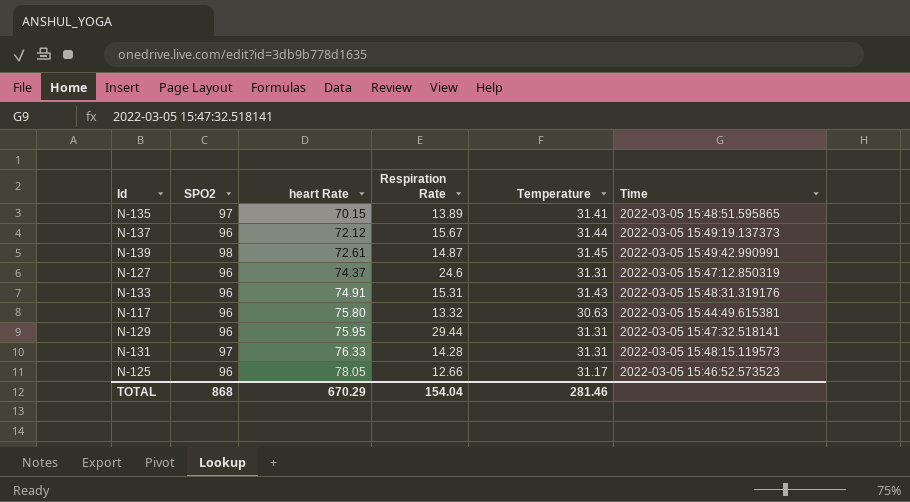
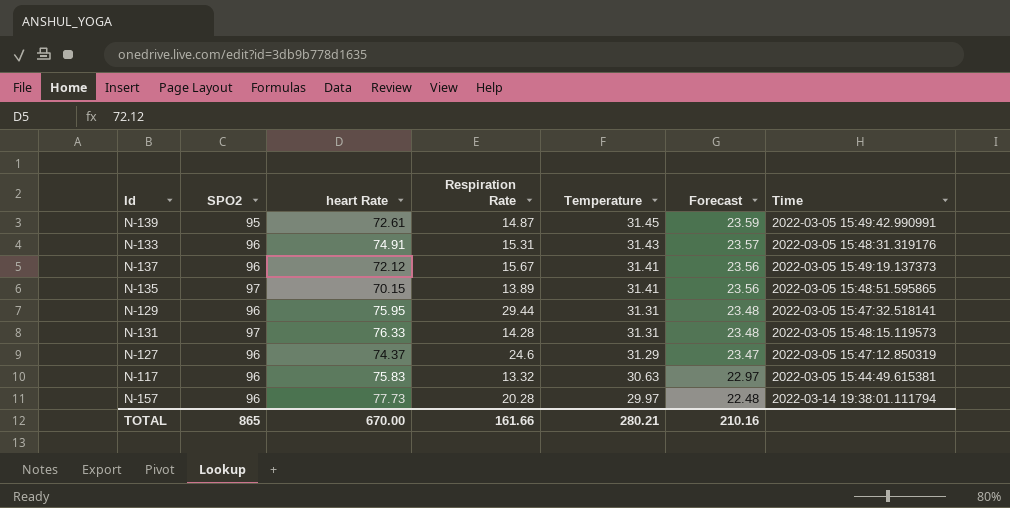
row order: heart Rate ascending -> Temperature descending
column Forecast | formula: none -> [Temperature] * 0.75
row N-125: 96 | 78.05 | 12.66 | 31.17 | 2022-03-05 15:46:52.573523 -> none
N-139 | SPO2: 98 -> 95
N-137 | Temperature: 31.44 -> 31.41
N-127 | Temperature: 31.31 -> 31.29
N-117 | heart Rate: 75.80 -> 75.83
row N-157: none -> 96 | 77.73 | 20.28 | 29.97 | 22.48 | 2022-03-14 19:38:01.111794
TOTAL | SPO2: 868 -> 865
TOTAL | heart Rate: 670.29 -> 670.00
TOTAL | Respiration Rate: 154.04 -> 161.66
TOTAL | Temperature: 281.46 -> 280.21

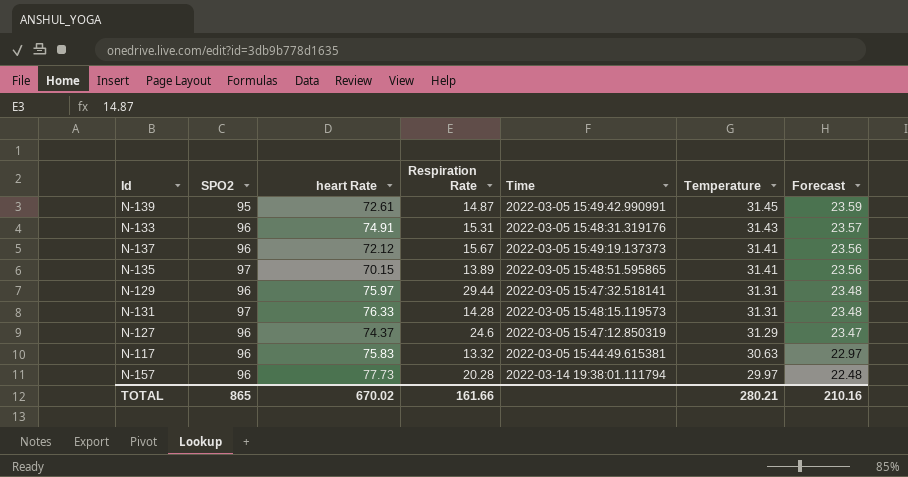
column Time | position: 7 -> 5
N-129 | heart Rate: 75.95 -> 75.97
TOTAL | heart Rate: 670.00 -> 670.02

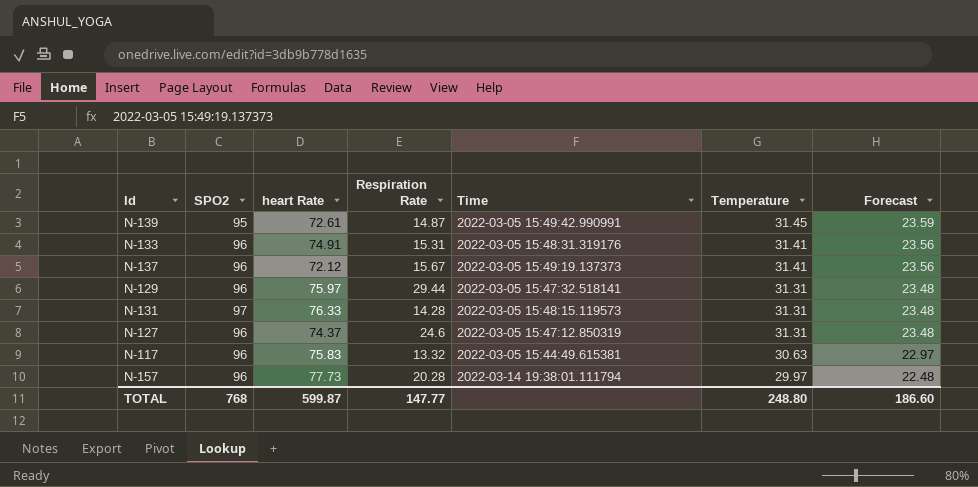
row N-135: 97 | 70.15 | 13.89 | 2022-03-05 15:48:51.595865 | 31.41 | 23.56 -> none
N-133 | Temperature: 31.43 -> 31.41
N-133 | Forecast: 23.57 -> 23.56
N-127 | Temperature: 31.29 -> 31.31
N-127 | Forecast: 23.47 -> 23.48
TOTAL | SPO2: 865 -> 768
TOTAL | heart Rate: 670.02 -> 599.87
TOTAL | Respiration Rate: 161.66 -> 147.77
TOTAL | Temperature: 280.21 -> 248.80
TOTAL | Forecast: 210.16 -> 186.60

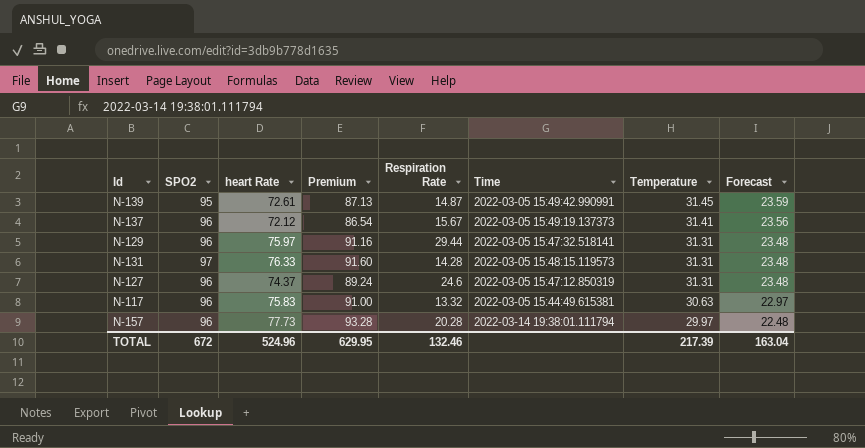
column Premium | formula: none -> [heart Rate] * 1.2
row N-133: 96 | 74.91 | 15.31 | 2022-03-05 15:48:31.319176 | 31.41 | 23.56 -> none
TOTAL | SPO2: 768 -> 672
TOTAL | heart Rate: 599.87 -> 524.96
TOTAL | Respiration Rate: 147.77 -> 132.46
TOTAL | Temperature: 248.80 -> 217.39
TOTAL | Forecast: 186.60 -> 163.04

